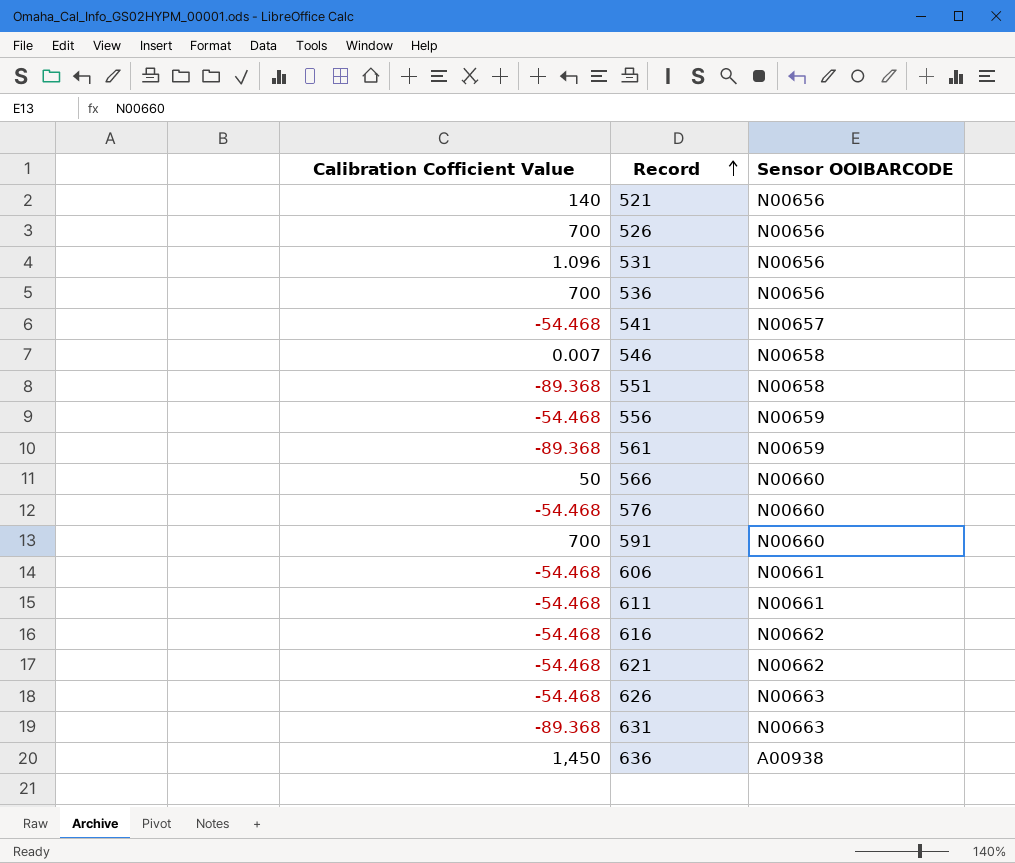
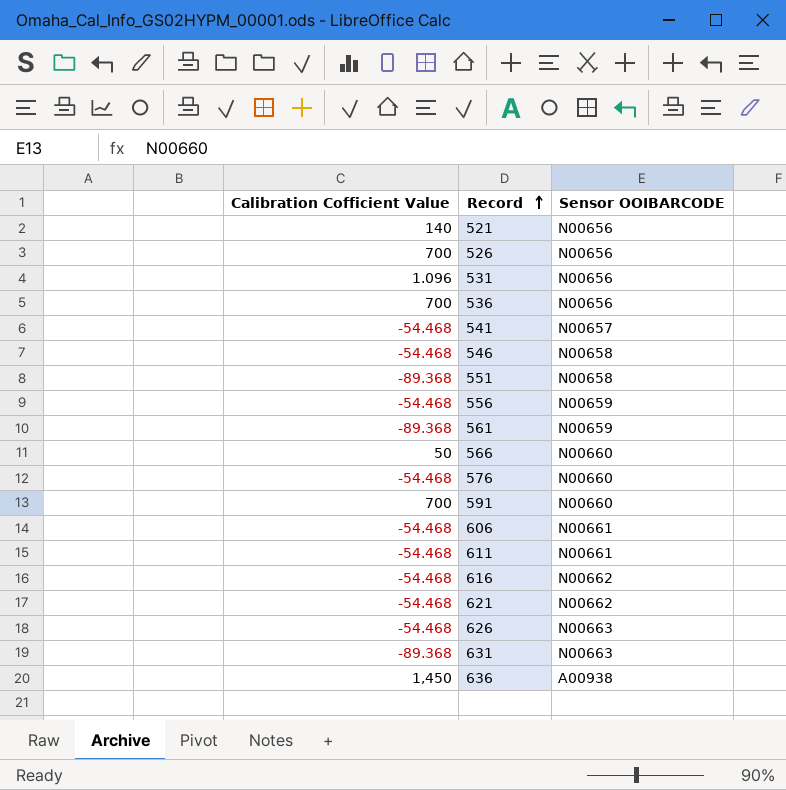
546 | Calibration Cofficient Value: 0.007 -> -54.468

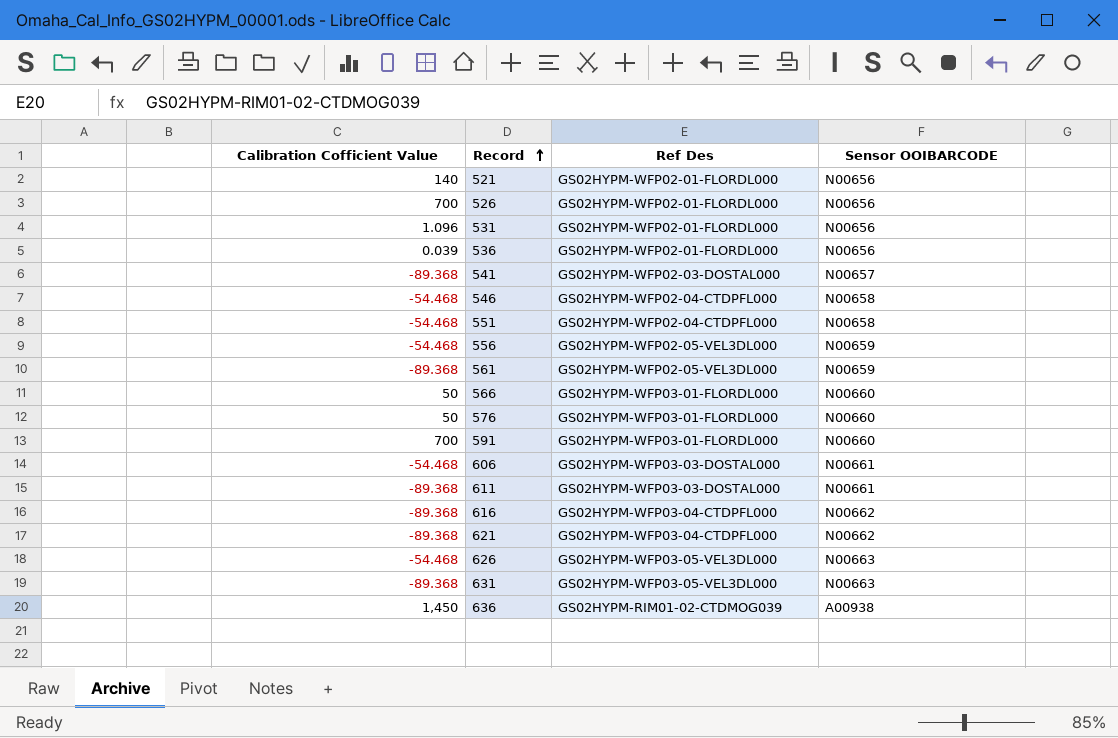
column Ref Des | position: none -> 3
536 | Calibration Cofficient Value: 700 -> 0.039
541 | Calibration Cofficient Value: -54.468 -> -89.368
551 | Calibration Cofficient Value: -89.368 -> -54.468
576 | Calibration Cofficient Value: -54.468 -> 50
611 | Calibration Cofficient Value: -54.468 -> -89.368
616 | Calibration Cofficient Value: -54.468 -> -89.368
621 | Calibration Cofficient Value: -54.468 -> -89.368

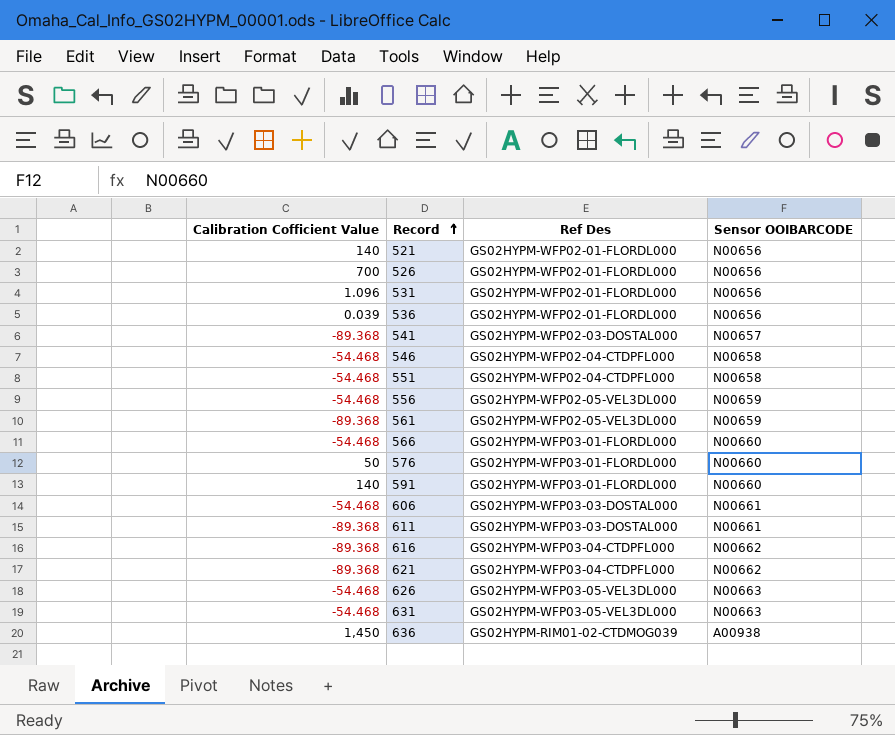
566 | Calibration Cofficient Value: 50 -> -54.468
591 | Calibration Cofficient Value: 700 -> 140
631 | Calibration Cofficient Value: -89.368 -> -54.468

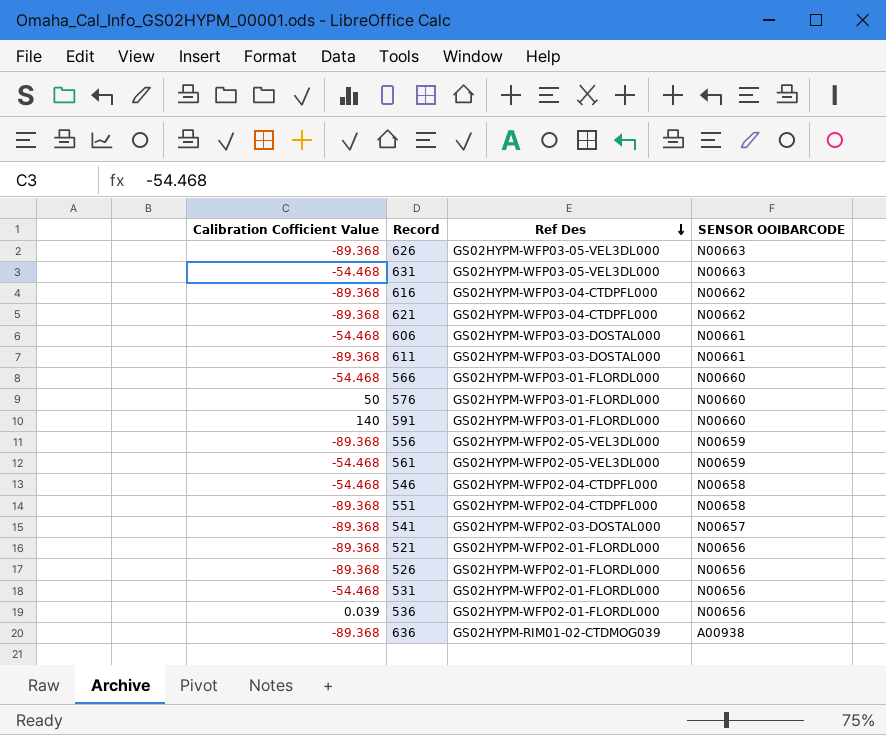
row order: Record ascending -> Ref Des descending
column name: Sensor OOIBARCODE -> SENSOR OOIBARCODE
626 | Calibration Cofficient Value: -54.468 -> -89.368
556 | Calibration Cofficient Value: -54.468 -> -89.368
561 | Calibration Cofficient Value: -89.368 -> -54.468
551 | Calibration Cofficient Value: -54.468 -> -89.368
521 | Calibration Cofficient Value: 140 -> -89.368
526 | Calibration Cofficient Value: 700 -> -89.368
531 | Calibration Cofficient Value: 1.096 -> -54.468
636 | Calibration Cofficient Value: 1,450 -> -89.368

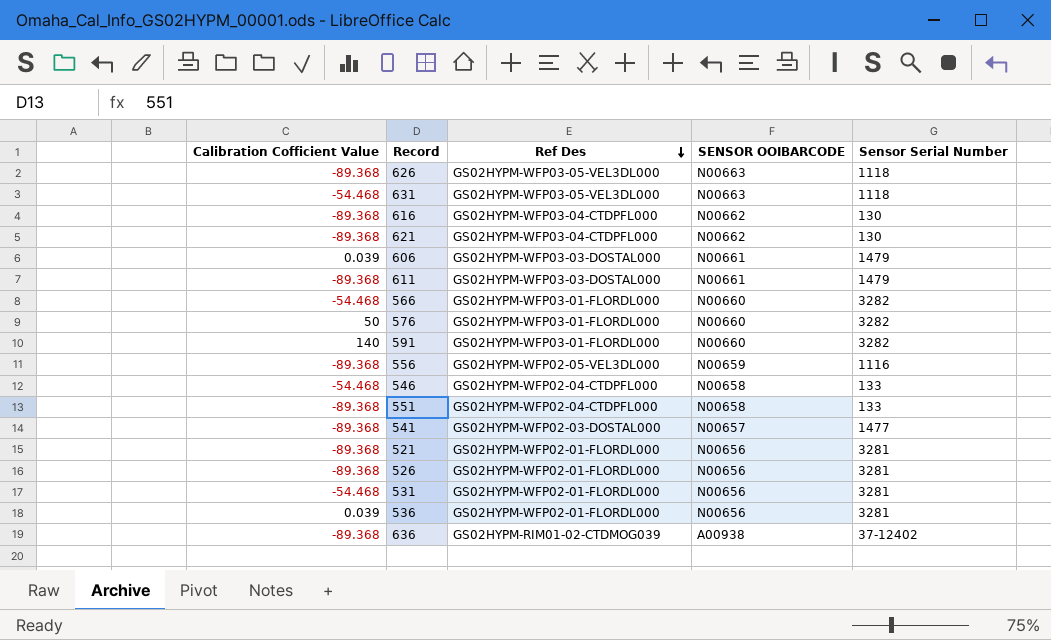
column Sensor Serial Number | position: none -> 5
row 561: -54.468 | GS02HYPM-WFP02-05-VEL3DL000 | N00659 -> none
606 | Calibration Cofficient Value: -54.468 -> 0.039

